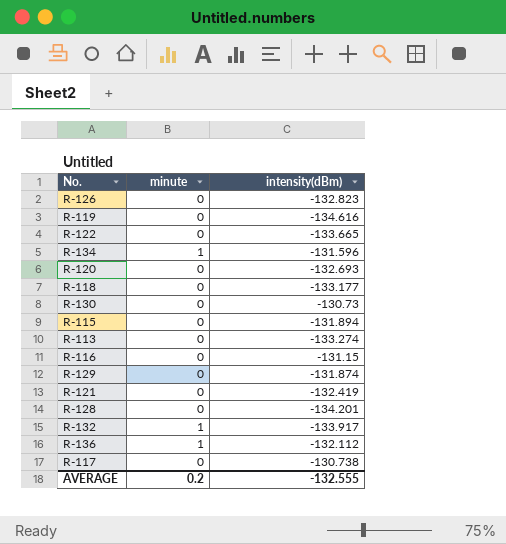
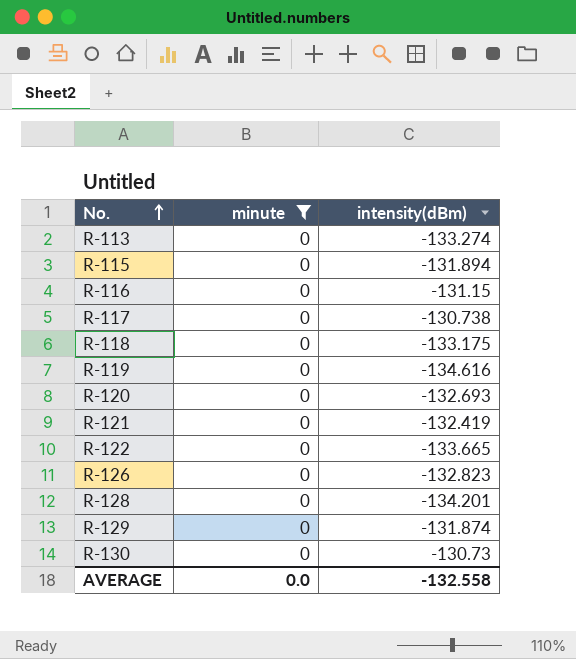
filter: none -> minute = 0
row order: none -> No. ascending
R-118 | intensity(dBm): -133.177 -> -133.175
AVERAGE | minute: 0.2 -> 0.0
AVERAGE | intensity(dBm): -132.555 -> -132.558

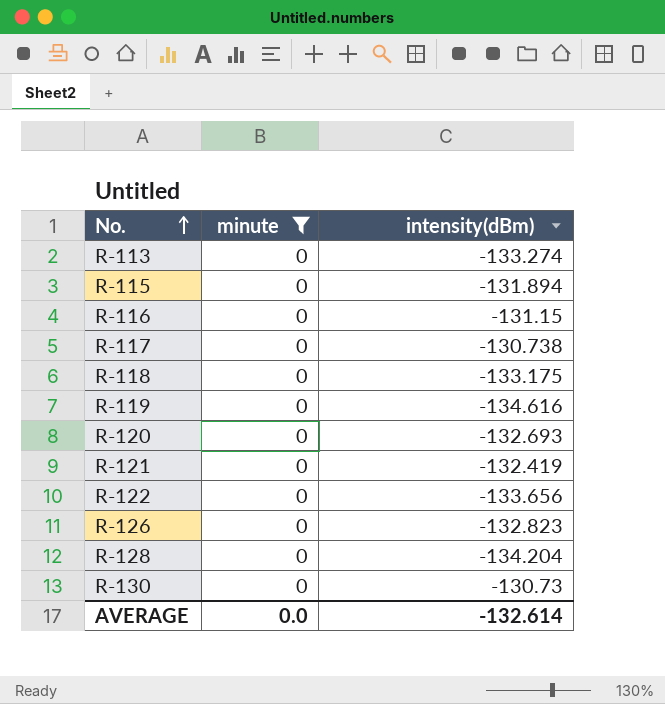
row R-129: 0 | -131.874 -> none
R-122 | intensity(dBm): -133.665 -> -133.656
R-128 | intensity(dBm): -134.201 -> -134.204
AVERAGE | intensity(dBm): -132.558 -> -132.614

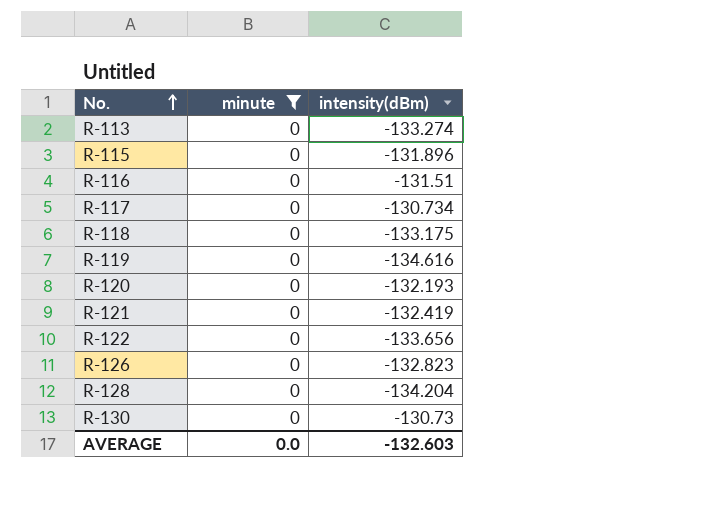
R-115 | intensity(dBm): -131.894 -> -131.896
R-116 | intensity(dBm): -131.15 -> -131.51
R-117 | intensity(dBm): -130.738 -> -130.734
R-120 | intensity(dBm): -132.693 -> -132.193
AVERAGE | intensity(dBm): -132.614 -> -132.603

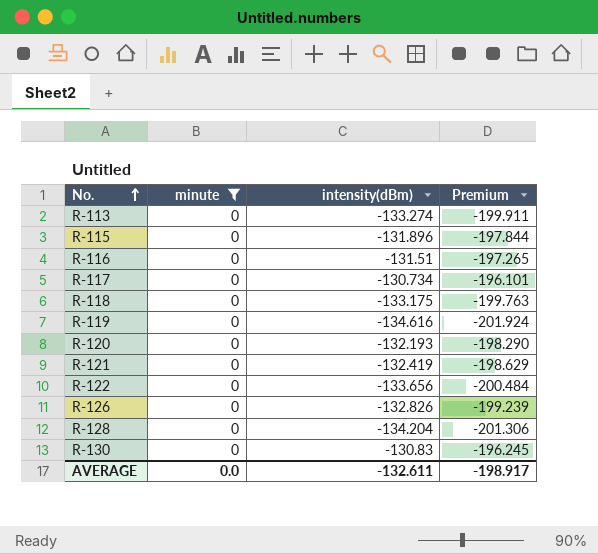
column Premium | formula: none -> [intensity(dBm)] * 1.5
R-126 | intensity(dBm): -132.823 -> -132.826
R-130 | intensity(dBm): -130.73 -> -130.83
AVERAGE | intensity(dBm): -132.603 -> -132.611

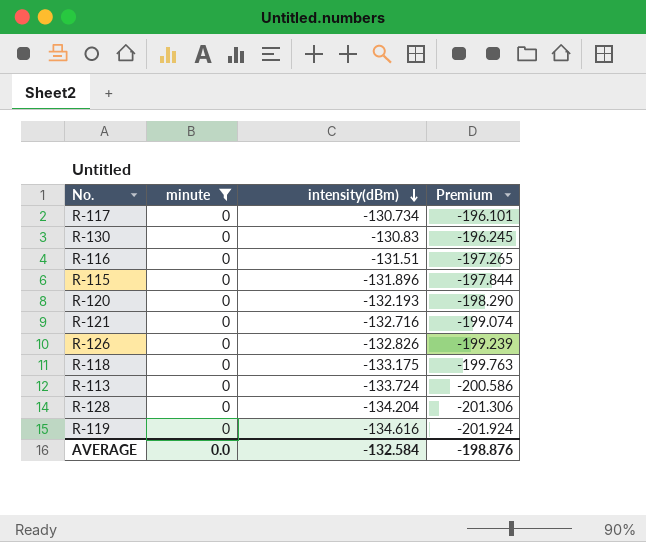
row order: No. ascending -> intensity(dBm) descending
row R-122: 0 | -133.656 | -200.484 -> none
R-121 | intensity(dBm): -132.419 -> -132.716
R-121 | Premium: -198.629 -> -199.074
R-113 | intensity(dBm): -133.274 -> -133.724
R-113 | Premium: -199.911 -> -200.586
AVERAGE | intensity(dBm): -132.611 -> -132.584
AVERAGE | Premium: -198.917 -> -198.876

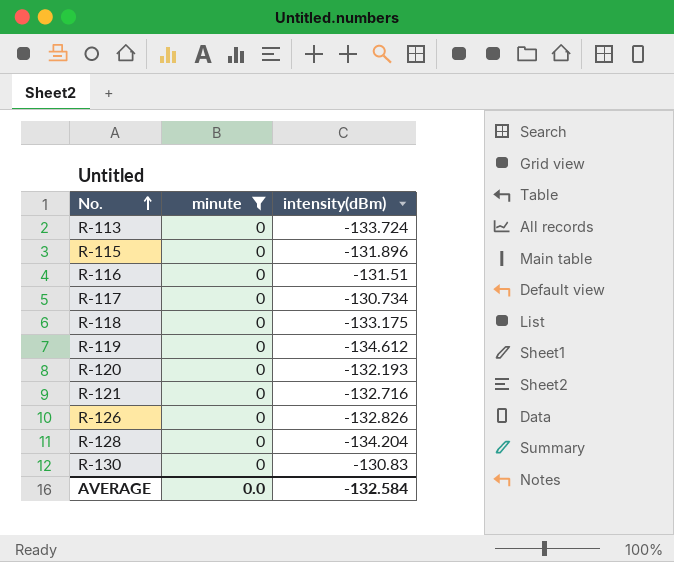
row order: intensity(dBm) descending -> No. ascending
column Premium | formula: [intensity(dBm)] * 1.5 -> none
R-119 | intensity(dBm): -134.616 -> -134.612

